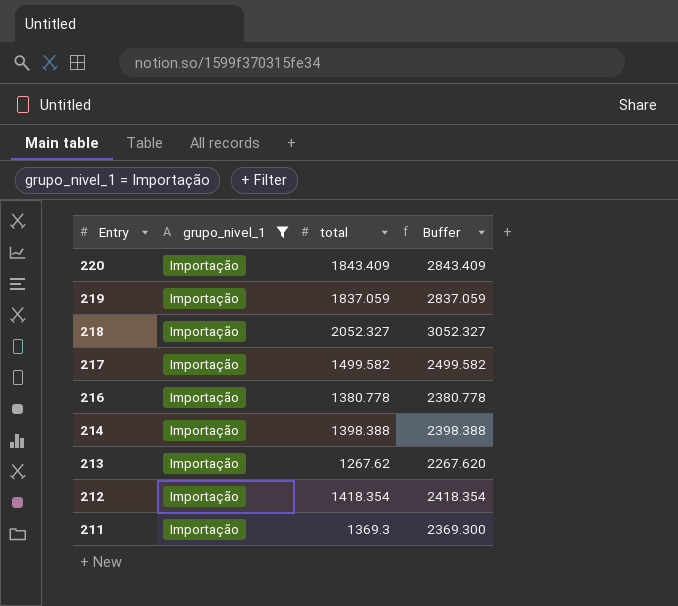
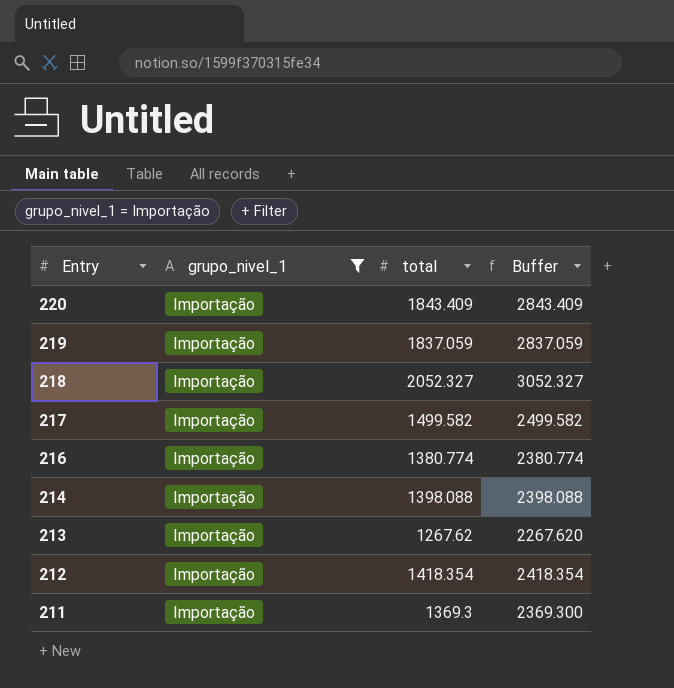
216 | total: 1380.778 -> 1380.774
216 | Buffer: 2380.778 -> 2380.774
214 | total: 1398.388 -> 1398.088
214 | Buffer: 2398.388 -> 2398.088

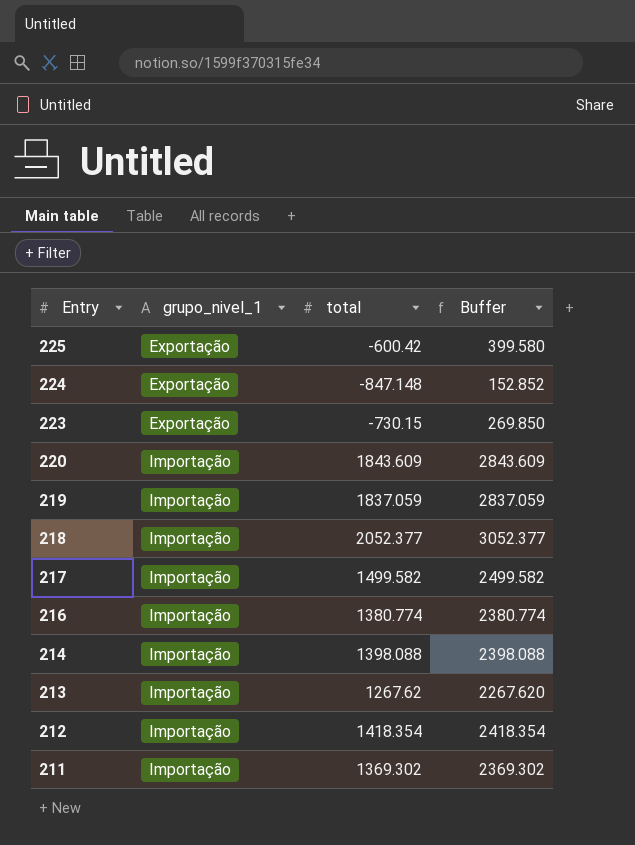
filter: grupo_nivel_1 = Importação -> none
220 | total: 1843.409 -> 1843.609
220 | Buffer: 2843.409 -> 2843.609
218 | total: 2052.327 -> 2052.377
218 | Buffer: 3052.327 -> 3052.377
211 | total: 1369.3 -> 1369.302
211 | Buffer: 2369.300 -> 2369.302

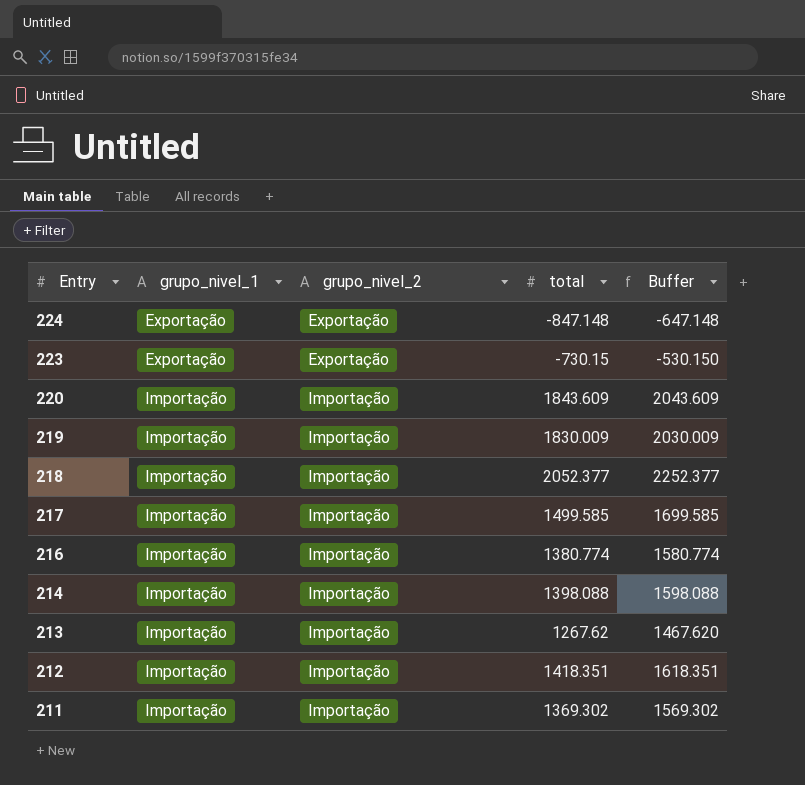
column grupo_nivel_2 | position: none -> 3
column Buffer | formula: [total] + 1000 -> [total] + 200
row 225: Exportação | -600.42 | 399.580 -> none
219 | total: 1837.059 -> 1830.009
217 | total: 1499.582 -> 1499.585
212 | total: 1418.354 -> 1418.351

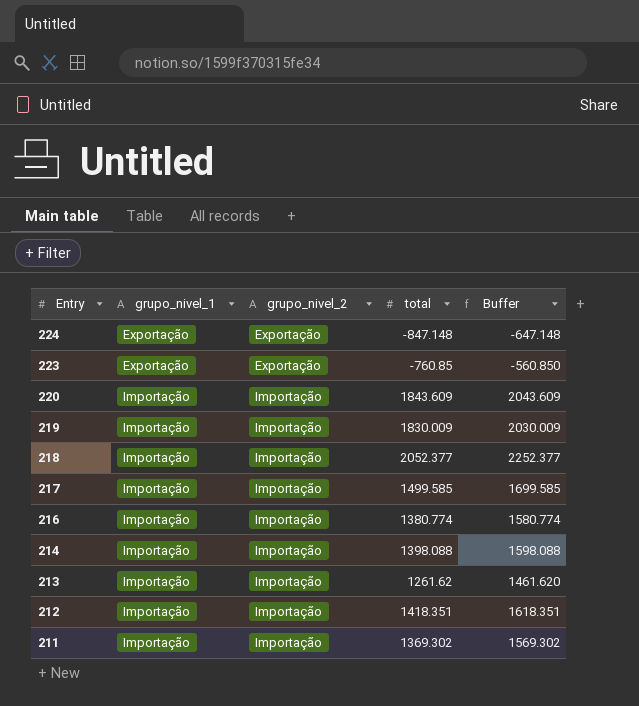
223 | total: -730.15 -> -760.85
223 | Buffer: -530.150 -> -560.850
213 | total: 1267.62 -> 1261.62
213 | Buffer: 1467.620 -> 1461.620

